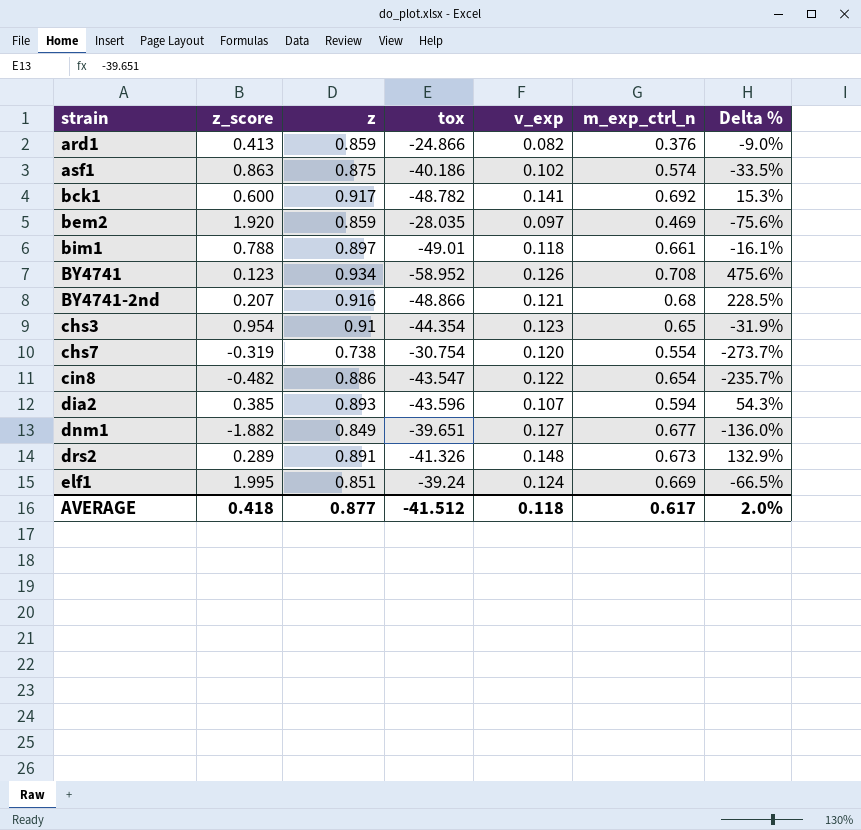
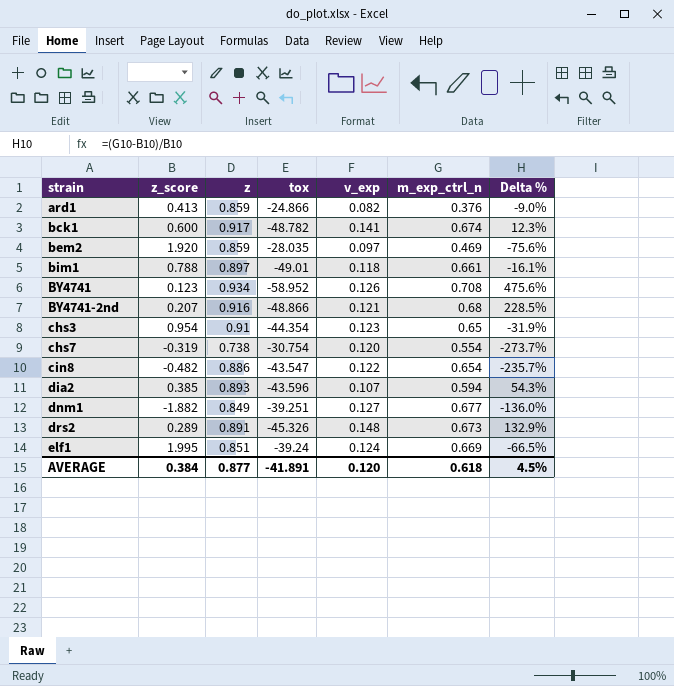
row asf1: 0.863 | 0.875 | -40.186 | 0.102 | 0.574 | -33.5% -> none
bck1 | m_exp_ctrl_n: 0.692 -> 0.674
bck1 | Delta %: 15.3% -> 12.3%
dnm1 | tox: -39.651 -> -39.251
drs2 | tox: -41.326 -> -45.326
AVERAGE | z_score: 0.418 -> 0.384
AVERAGE | tox: -41.512 -> -41.891
AVERAGE | v_exp: 0.118 -> 0.120
AVERAGE | m_exp_ctrl_n: 0.617 -> 0.618
AVERAGE | Delta %: 2.0% -> 4.5%

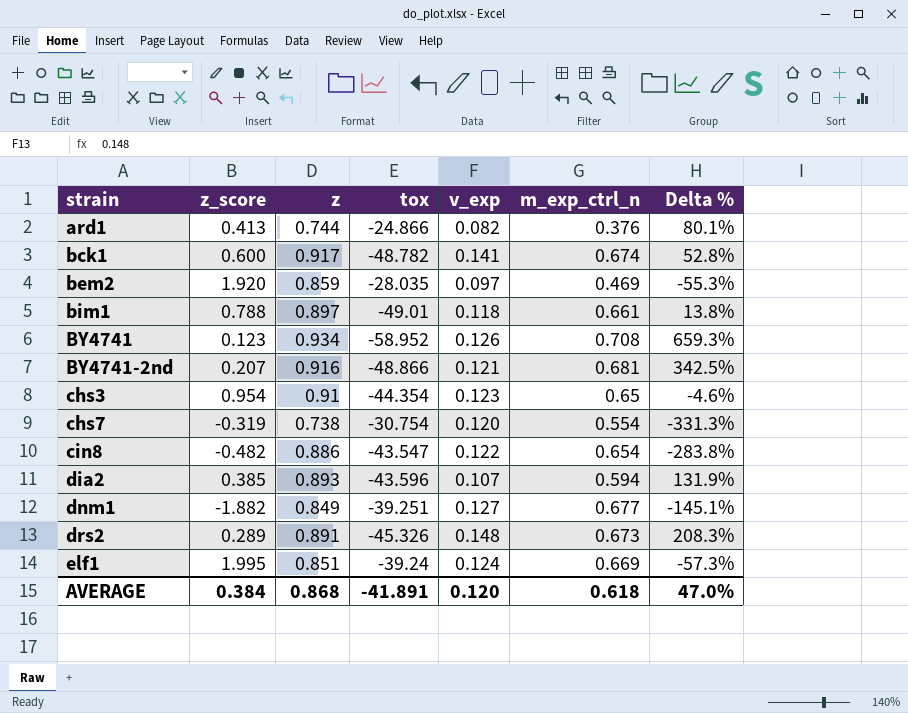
column Delta % | formula: ([m_exp_ctrl_n] - [z_score]) / [z_score] -> ([z] - [z_score]) / [z_score]
ard1 | z: 0.859 -> 0.744
BY4741-2nd | m_exp_ctrl_n: 0.68 -> 0.681
AVERAGE | z: 0.877 -> 0.868
AVERAGE | Delta %: 4.5% -> 47.0%

